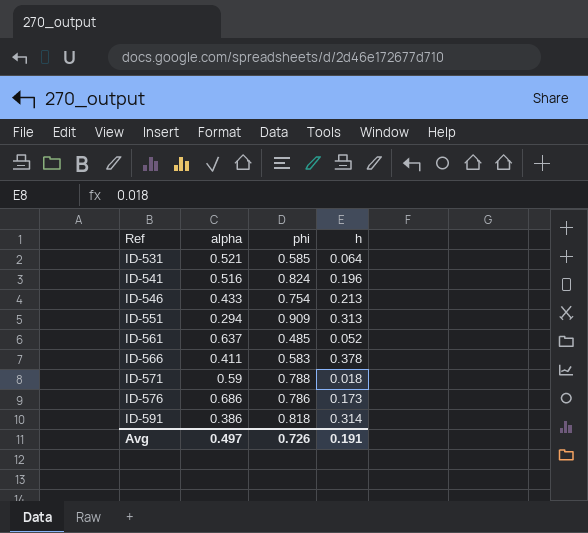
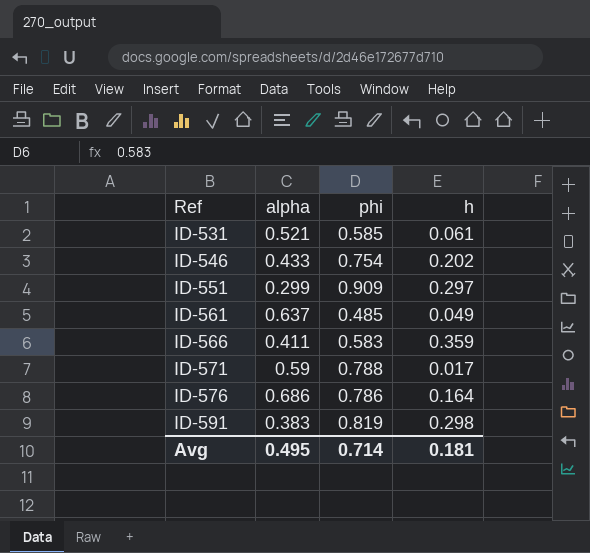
row ID-541: 0.516 | 0.824 | 0.196 -> none
ID-531 | h: 0.064 -> 0.061
ID-546 | h: 0.213 -> 0.202
ID-551 | alpha: 0.294 -> 0.299
ID-551 | h: 0.313 -> 0.297
ID-561 | h: 0.052 -> 0.049
ID-566 | h: 0.378 -> 0.359
ID-571 | h: 0.018 -> 0.017
ID-576 | h: 0.173 -> 0.164
ID-591 | alpha: 0.386 -> 0.383
ID-591 | phi: 0.818 -> 0.819
ID-591 | h: 0.314 -> 0.298
Avg | alpha: 0.497 -> 0.495
Avg | phi: 0.726 -> 0.714
Avg | h: 0.191 -> 0.181

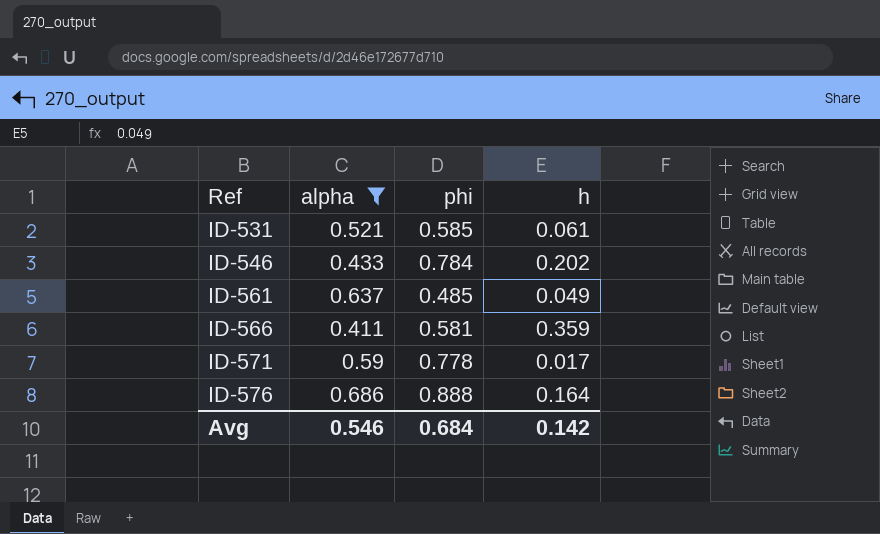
filter: none -> alpha >= 0.411
ID-546 | phi: 0.754 -> 0.784
ID-566 | phi: 0.583 -> 0.581
ID-571 | phi: 0.788 -> 0.778
ID-576 | phi: 0.786 -> 0.888
Avg | alpha: 0.495 -> 0.546
Avg | phi: 0.714 -> 0.684
Avg | h: 0.181 -> 0.142

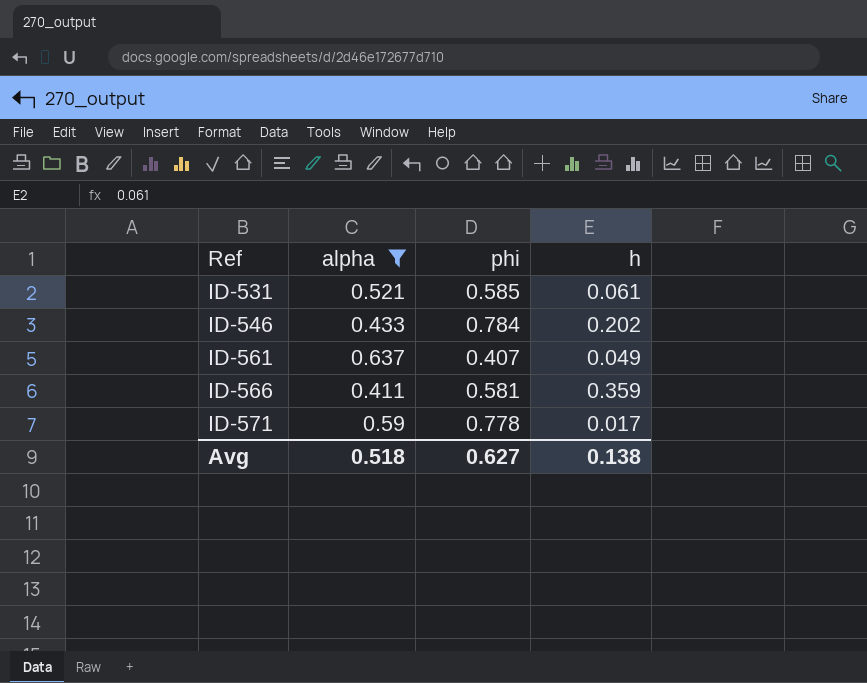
row ID-576: 0.686 | 0.888 | 0.164 -> none
ID-561 | phi: 0.485 -> 0.407
Avg | alpha: 0.546 -> 0.518
Avg | phi: 0.684 -> 0.627
Avg | h: 0.142 -> 0.138

